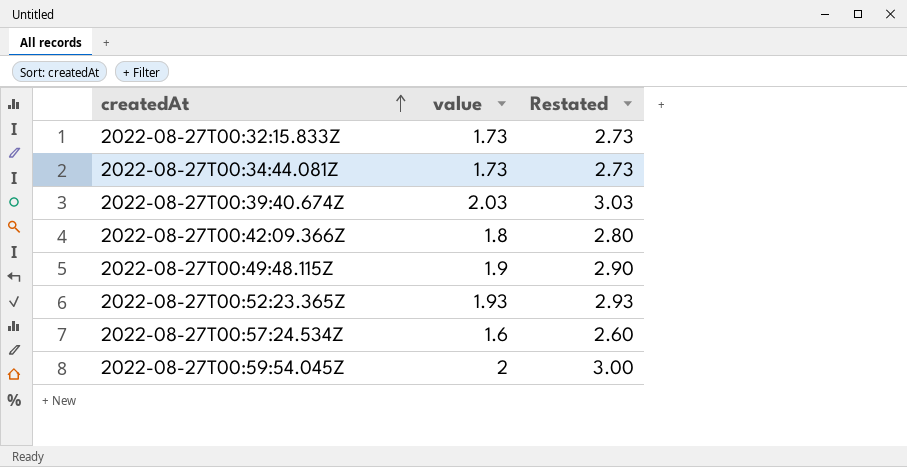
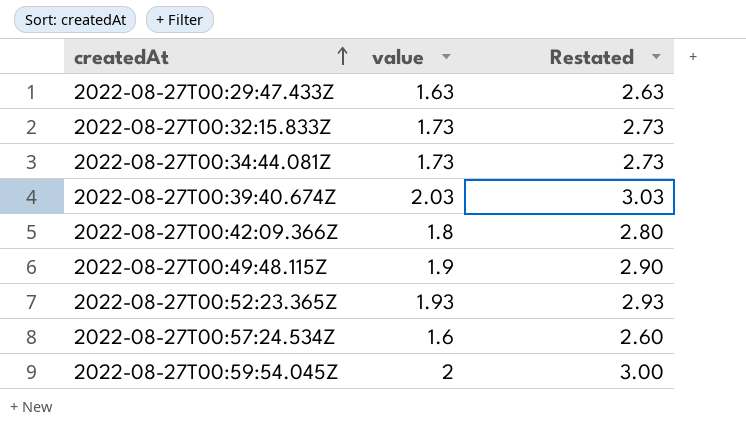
row 2022-08-27T00:29:47.433Z: none -> 1.63 | 2.63

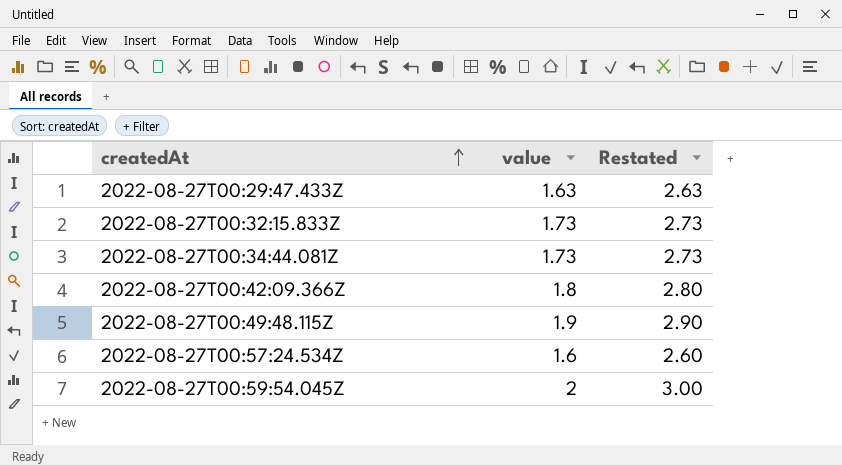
row 2022-08-27T00:39:40.674Z: 2.03 | 3.03 -> none
row 2022-08-27T00:52:23.365Z: 1.93 | 2.93 -> none

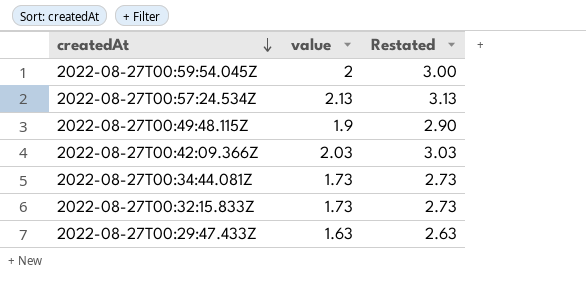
row order: createdAt ascending -> createdAt descending
2022-08-27T00:57:24.534Z | value: 1.6 -> 2.13
2022-08-27T00:57:24.534Z | Restated: 2.60 -> 3.13
2022-08-27T00:42:09.366Z | value: 1.8 -> 2.03
2022-08-27T00:42:09.366Z | Restated: 2.80 -> 3.03

